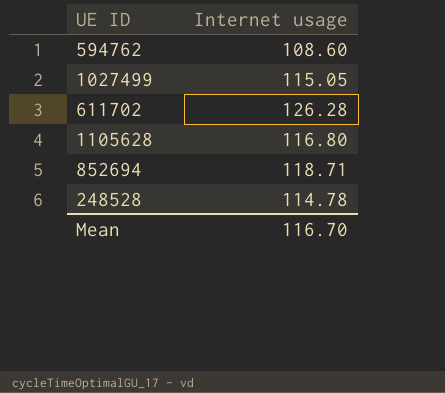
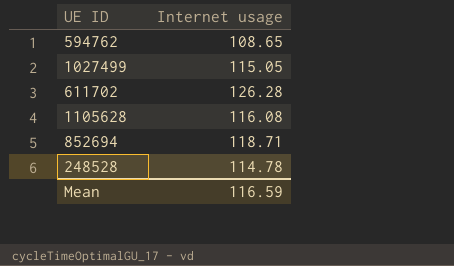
594762 | Internet usage: 108.60 -> 108.65
1105628 | Internet usage: 116.80 -> 116.08
Mean | Internet usage: 116.70 -> 116.59

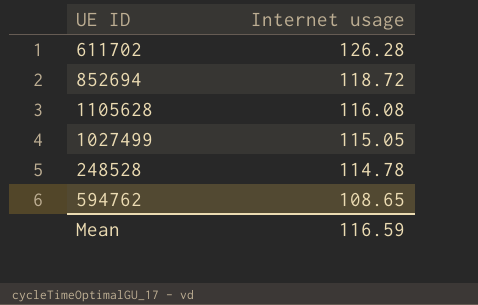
row order: none -> Internet usage descending
852694 | Internet usage: 118.71 -> 118.72

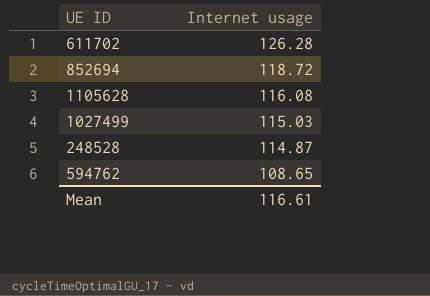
1027499 | Internet usage: 115.05 -> 115.03
248528 | Internet usage: 114.78 -> 114.87
Mean | Internet usage: 116.59 -> 116.61

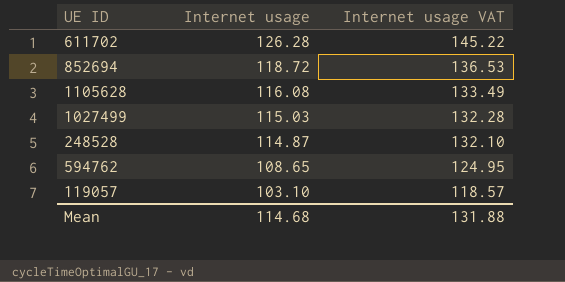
column Internet usage VAT | formula: none -> [Internet usage] * 1.15
row 119057: none -> 103.10 | 118.57
Mean | Internet usage: 116.61 -> 114.68

